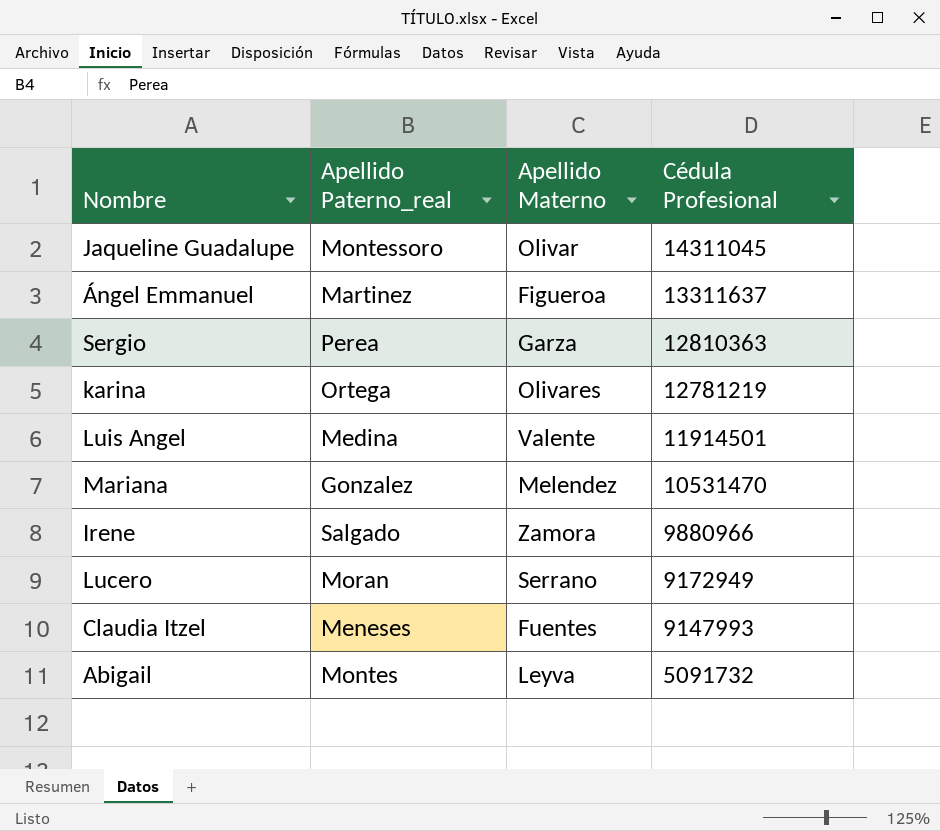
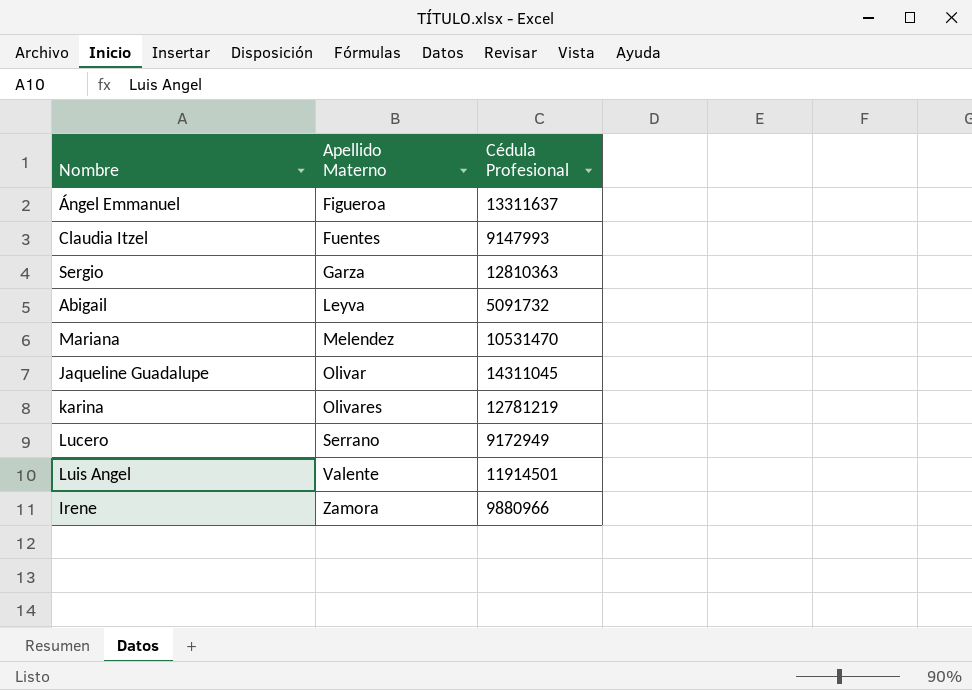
row order: Cédula Profesional descending -> Apellido Materno ascending
column Apellido Paterno_real | position: 2 -> none

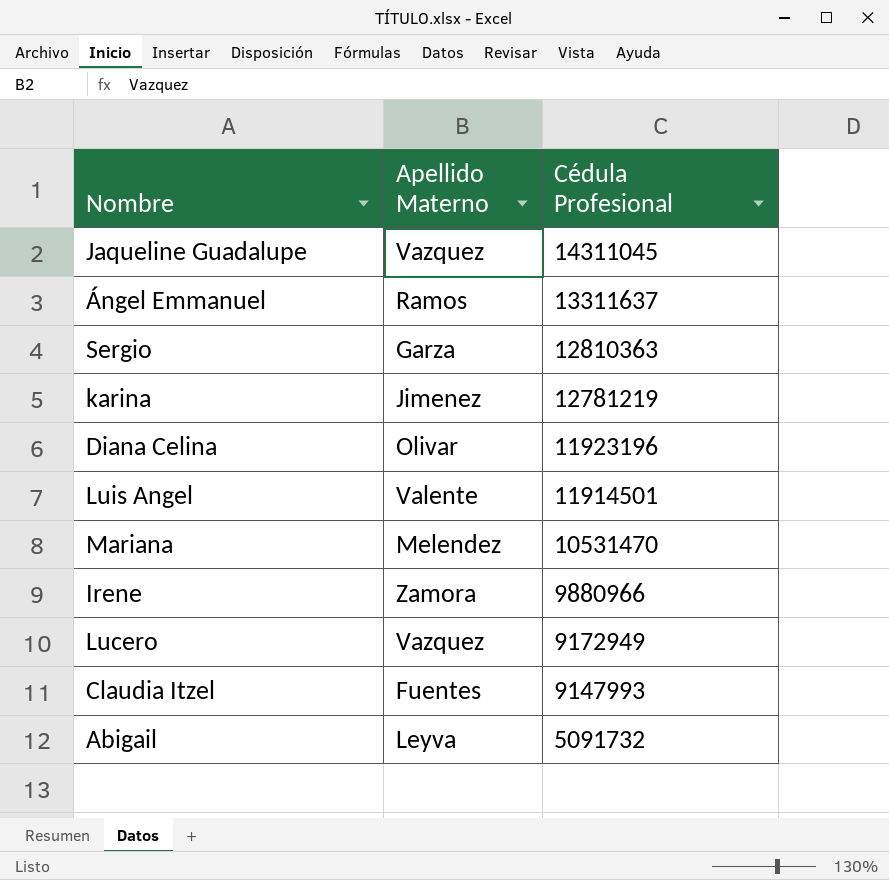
row order: Apellido Materno ascending -> Cédula Profesional descending
Jaqueline Guadalupe | Apellido Materno: Olivar -> Vazquez
Ángel Emmanuel | Apellido Materno: Figueroa -> Ramos
karina | Apellido Materno: Olivares -> Jimenez
row Diana Celina: none -> Olivar | 11923196
Lucero | Apellido Materno: Serrano -> Vazquez

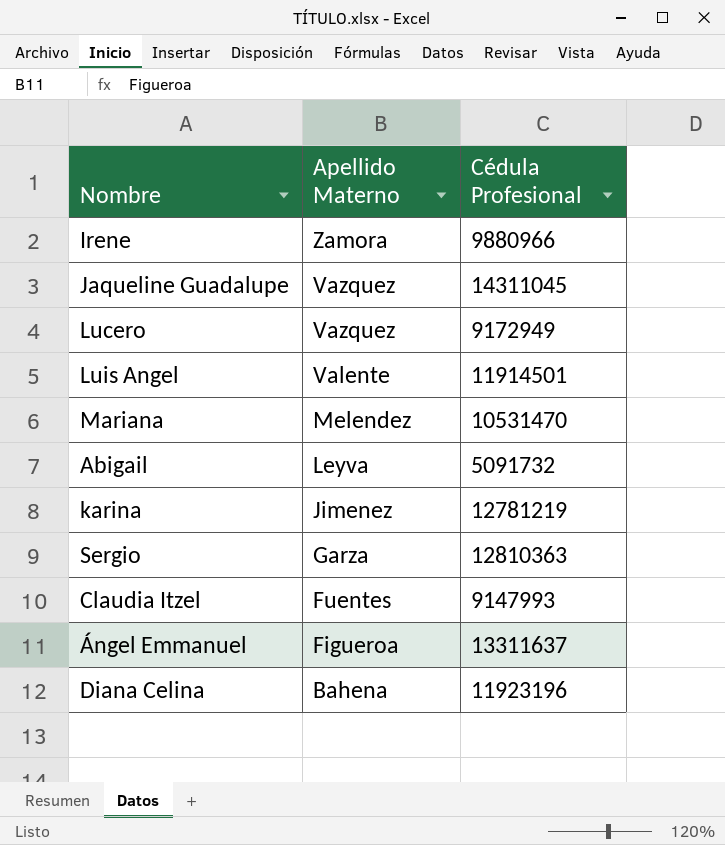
row order: Cédula Profesional descending -> Apellido Materno descending
Ángel Emmanuel | Apellido Materno: Ramos -> Figueroa
Diana Celina | Apellido Materno: Olivar -> Bahena

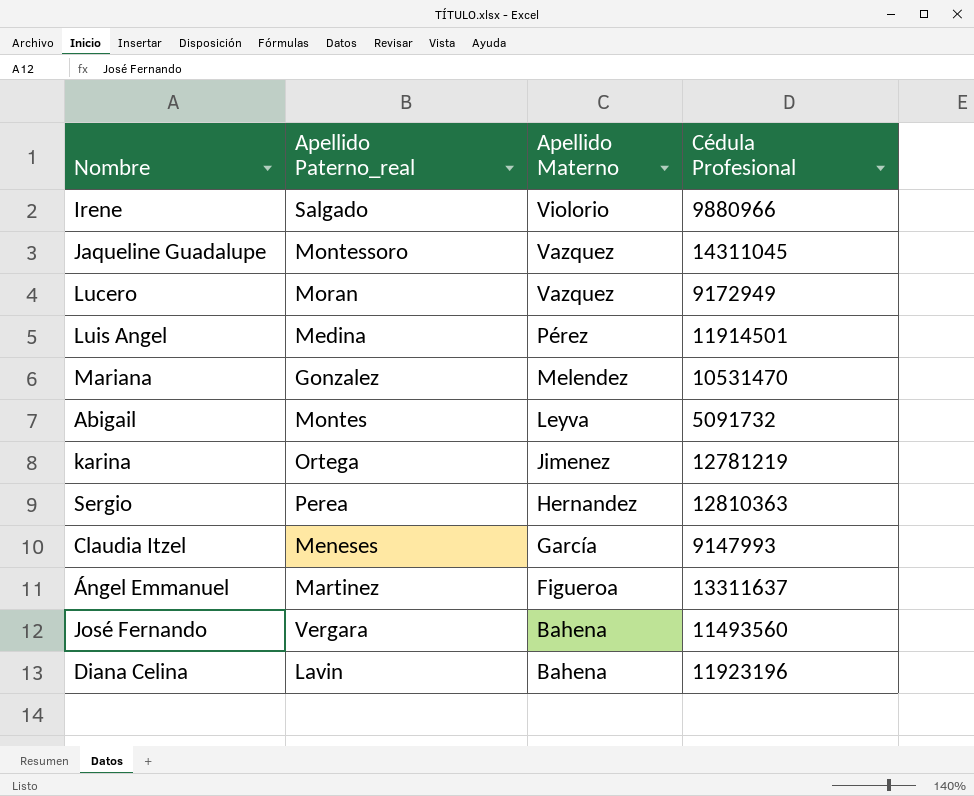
column Apellido Paterno_real | position: none -> 2
Irene | Apellido Materno: Zamora -> Violorio
Luis Angel | Apellido Materno: Valente -> Pérez
Sergio | Apellido Materno: Garza -> Hernandez
Claudia Itzel | Apellido Materno: Fuentes -> García
row José Fernando: none -> Vergara | Bahena | 11493560

